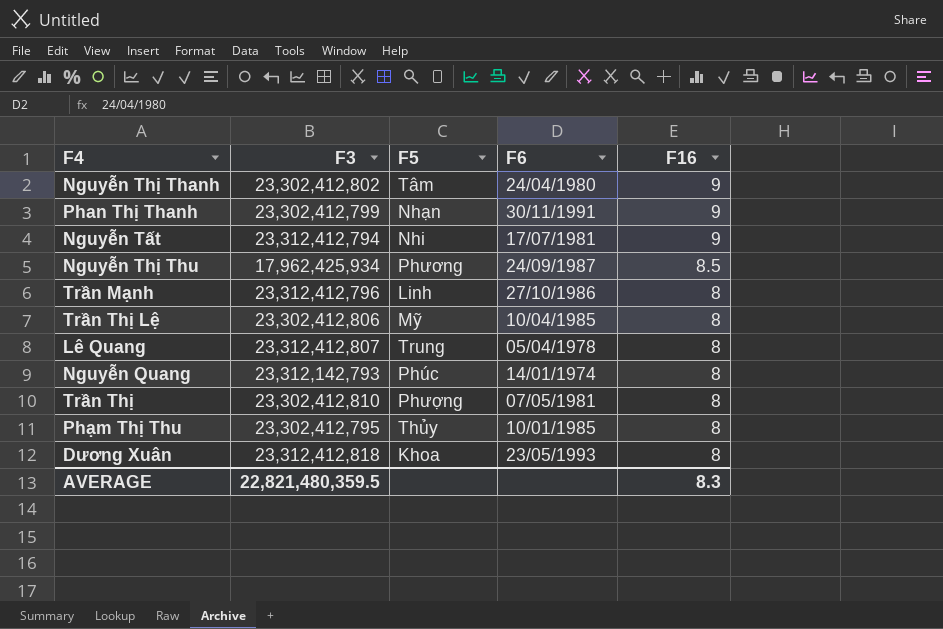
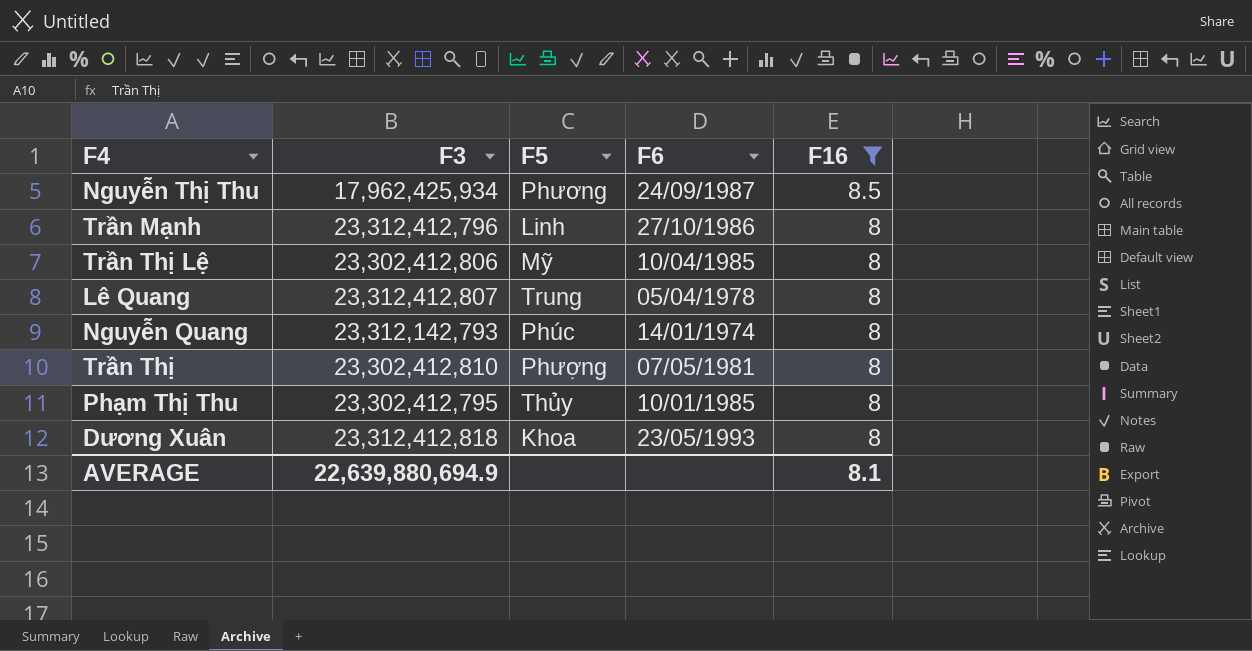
filter: none -> F16 != 9
AVERAGE | F3: 22,821,480,359.5 -> 22,639,880,694.9
AVERAGE | F16: 8.3 -> 8.1

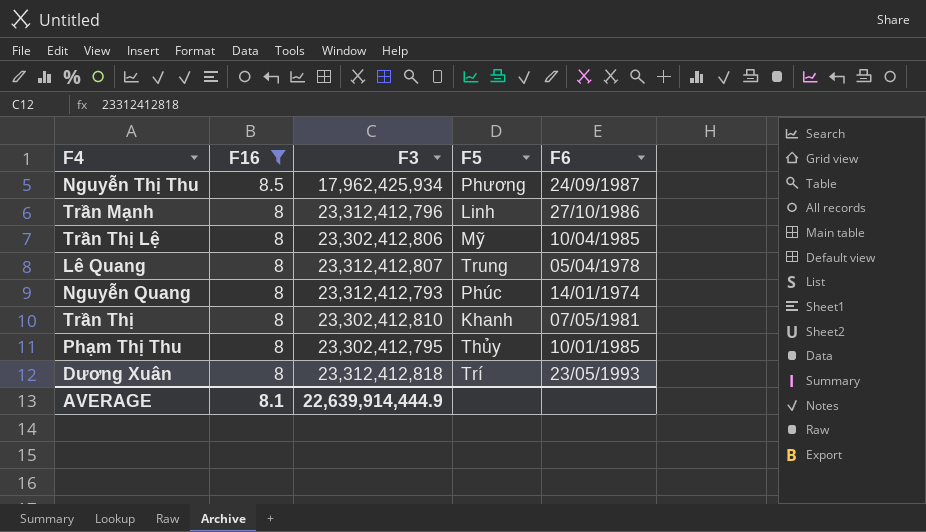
column F16 | position: 5 -> 2
Nguyễn Quang | F3: 23,312,142,793 -> 23,312,412,793
Trần Thị | F5: Phượng -> Khanh
Dương Xuân | F5: Khoa -> Trí
AVERAGE | F3: 22,639,880,694.9 -> 22,639,914,444.9

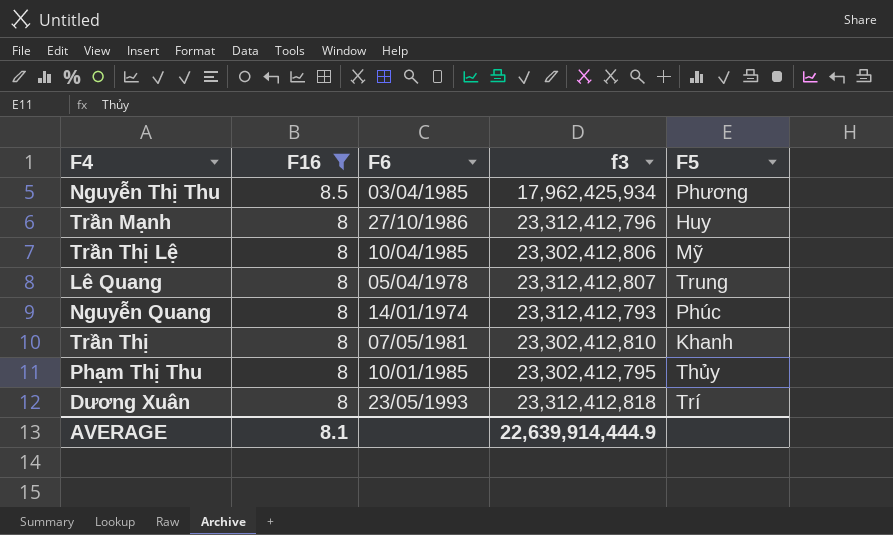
column F6 | position: 5 -> 3
column name: F3 -> f3
Nguyễn Thị Thu | F6: 24/09/1987 -> 03/04/1985
Trần Mạnh | F5: Linh -> Huy

